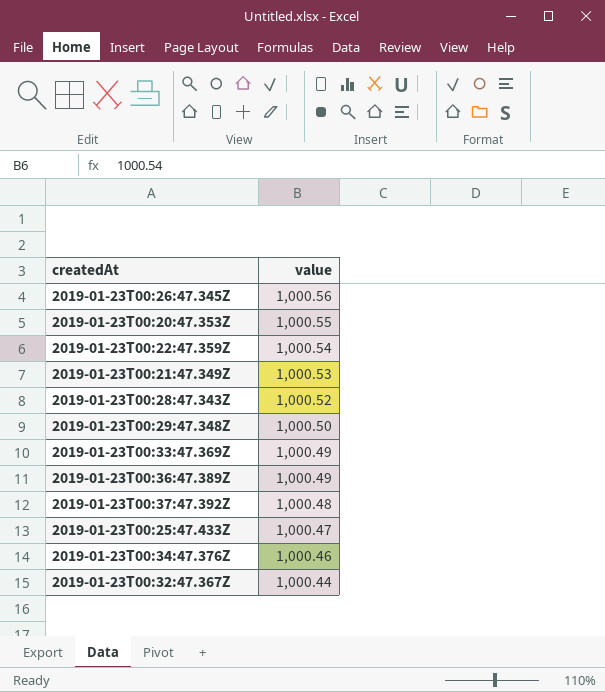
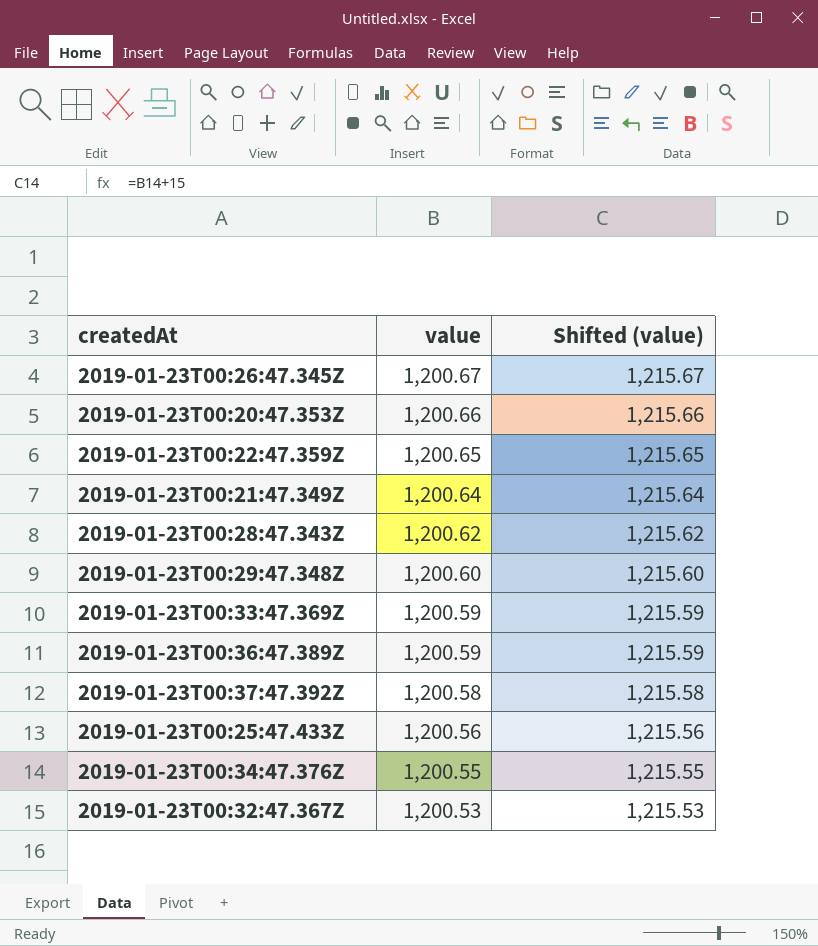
column Shifted (value) | formula: none -> [value] + 15
2019-01-23T00:26:47.345Z | value: 1,000.56 -> 1,200.67
2019-01-23T00:20:47.353Z | value: 1,000.55 -> 1,200.66
2019-01-23T00:22:47.359Z | value: 1,000.54 -> 1,200.65
2019-01-23T00:21:47.349Z | value: 1,000.53 -> 1,200.64
2019-01-23T00:28:47.343Z | value: 1,000.52 -> 1,200.62
2019-01-23T00:29:47.348Z | value: 1,000.50 -> 1,200.60
2019-01-23T00:33:47.369Z | value: 1,000.49 -> 1,200.59
2019-01-23T00:36:47.389Z | value: 1,000.49 -> 1,200.59
2019-01-23T00:37:47.392Z | value: 1,000.48 -> 1,200.58
2019-01-23T00:25:47.433Z | value: 1,000.47 -> 1,200.56
2019-01-23T00:34:47.376Z | value: 1,000.46 -> 1,200.55
2019-01-23T00:32:47.367Z | value: 1,000.44 -> 1,200.53

